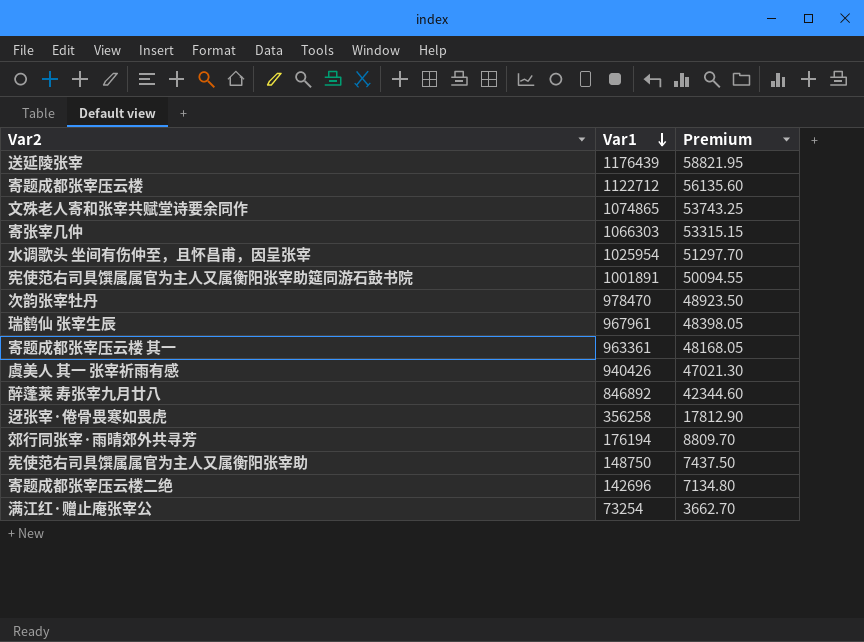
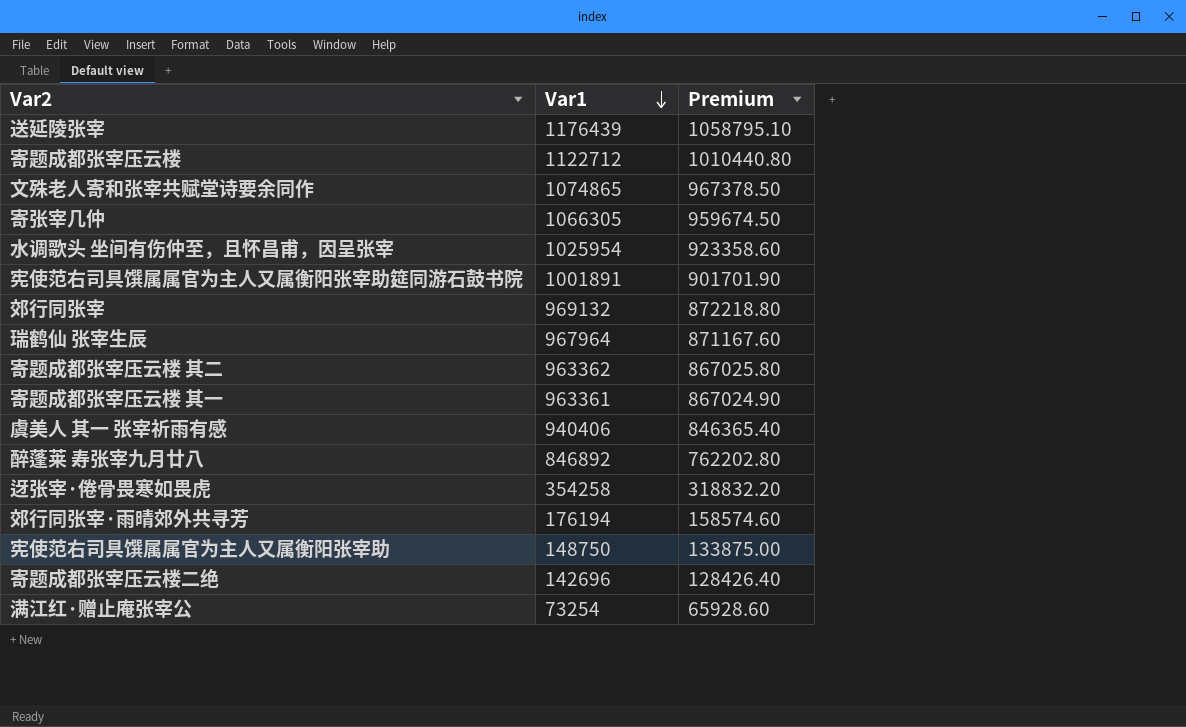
column Premium | formula: [Var1] * 0.05 -> [Var1] * 0.9
row 次韵张宰牡丹: 978470 | 48923.50 -> none
寄张宰几仲 | Var1: 1066303 -> 1066305
row 郊行同张宰: none -> 969132 | 872218.80
瑞鹤仙 张宰生辰 | Var1: 967961 -> 967964
row 寄题成都张宰压云楼 其二: none -> 963362 | 867025.80
虞美人 其一 张宰祈雨有感 | Var1: 940426 -> 940406
迓张宰·倦骨畏寒如畏虎 | Var1: 356258 -> 354258

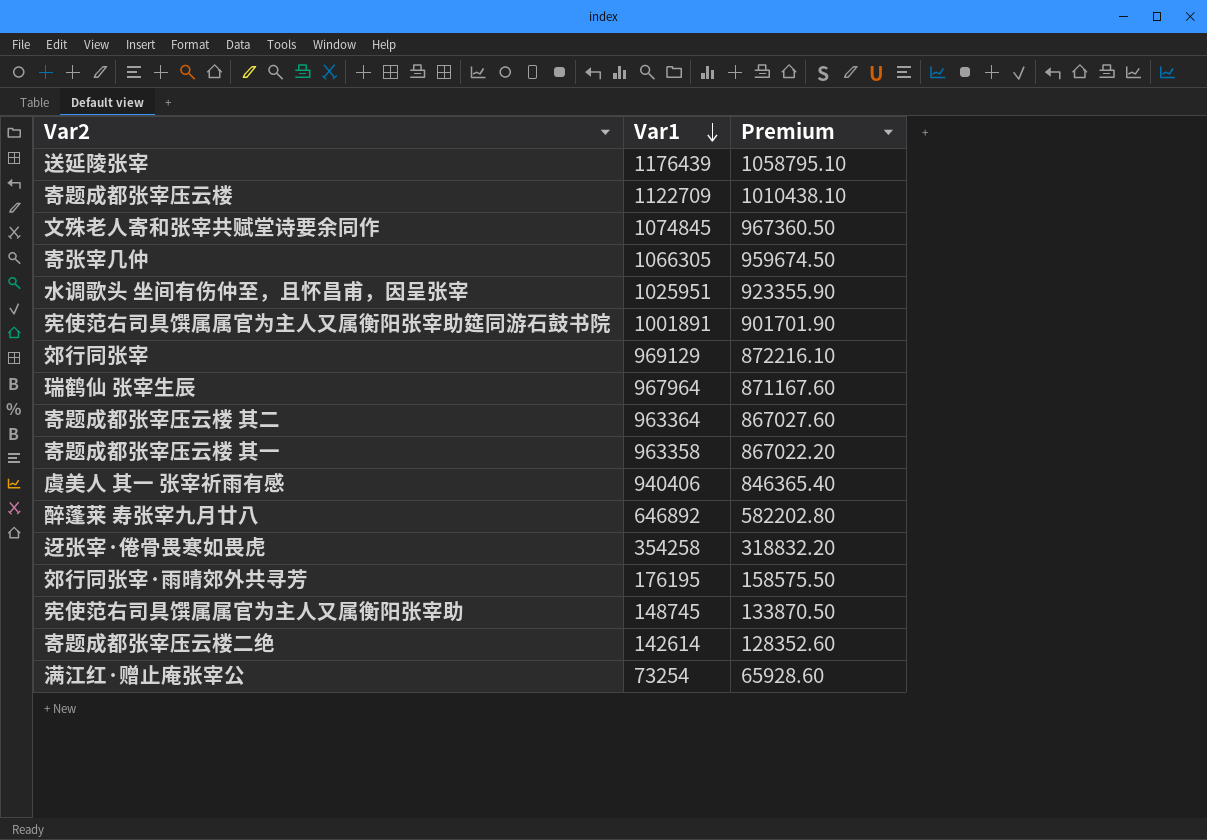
寄题成都张宰压云楼 | Var1: 1122712 -> 1122709
寄题成都张宰压云楼 | Premium: 1010440.80 -> 1010438.10
文殊老人寄和张宰共赋堂诗要余同作 | Var1: 1074865 -> 1074845
文殊老人寄和张宰共赋堂诗要余同作 | Premium: 967378.50 -> 967360.50
水调歌头 坐间有伤仲至，且怀昌甫，因呈张宰 | Var1: 1025954 -> 1025951
水调歌头 坐间有伤仲至，且怀昌甫，因呈张宰 | Premium: 923358.60 -> 923355.90
郊行同张宰 | Var1: 969132 -> 969129
郊行同张宰 | Premium: 872218.80 -> 872216.10
寄题成都张宰压云楼 其二 | Var1: 963362 -> 963364
寄题成都张宰压云楼 其二 | Premium: 867025.80 -> 867027.60
寄题成都张宰压云楼 其一 | Var1: 963361 -> 963358
寄题成都张宰压云楼 其一 | Premium: 867024.90 -> 867022.20
醉蓬莱 寿张宰九月廿八 | Var1: 846892 -> 646892
醉蓬莱 寿张宰九月廿八 | Premium: 762202.80 -> 582202.80
郊行同张宰·雨晴郊外共寻芳 | Var1: 176194 -> 176195
郊行同张宰·雨晴郊外共寻芳 | Premium: 158574.60 -> 158575.50
宪使范右司具馔属属官为主人又属衡阳张宰助 | Var1: 148750 -> 148745
宪使范右司具馔属属官为主人又属衡阳张宰助 | Premium: 133875.00 -> 133870.50
寄题成都张宰压云楼二绝 | Var1: 142696 -> 142614
寄题成都张宰压云楼二绝 | Premium: 128426.40 -> 128352.60

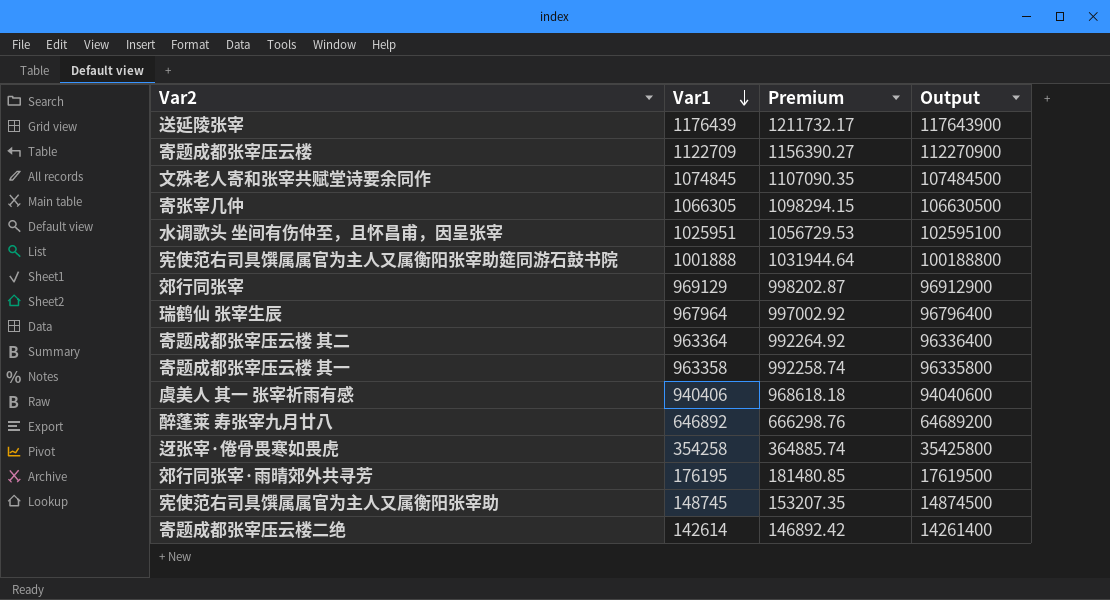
column Premium | formula: [Var1] * 0.9 -> [Var1] * 1.03
column Output | formula: none -> [Var1] * 100
row 满江红·赠止庵张宰公: 73254 | 65928.60 -> none
宪使范右司具馔属属官为主人又属衡阳张宰助筵同游石鼓书院 | Var1: 1001891 -> 1001888

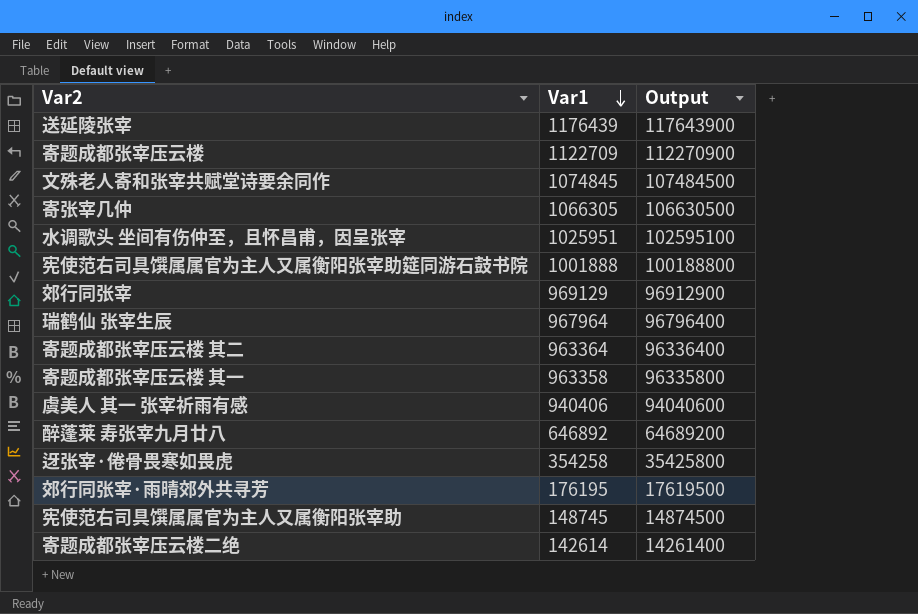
column Premium | formula: [Var1] * 1.03 -> none

